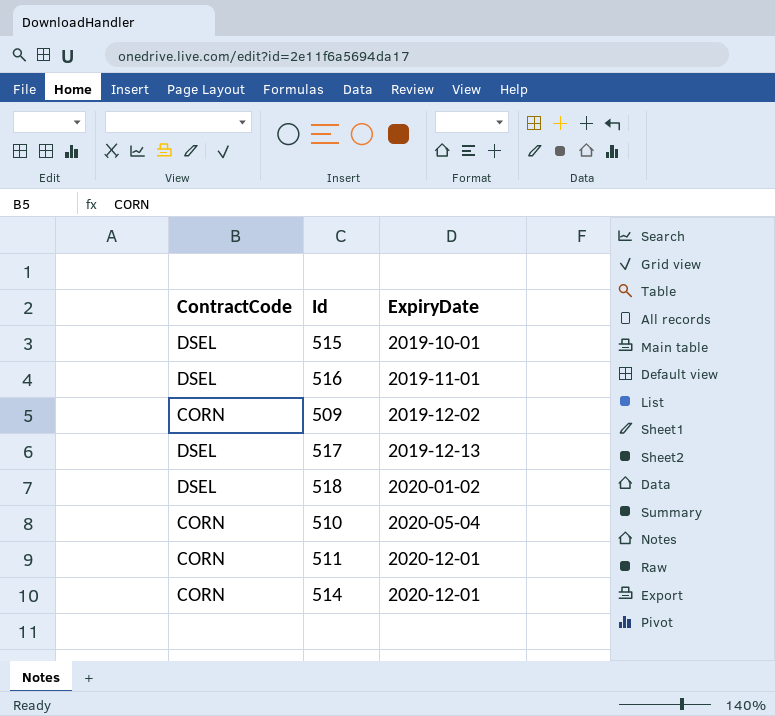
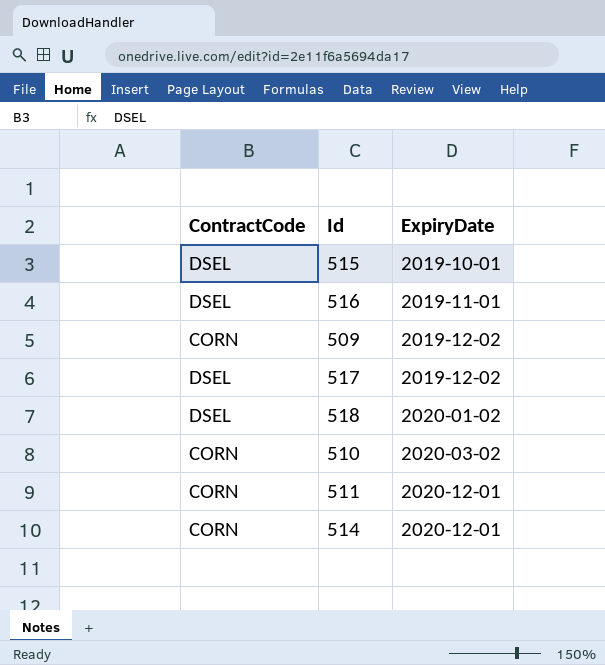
517 | ExpiryDate: 2019-12-13 -> 2019-12-02
510 | ExpiryDate: 2020-05-04 -> 2020-03-02

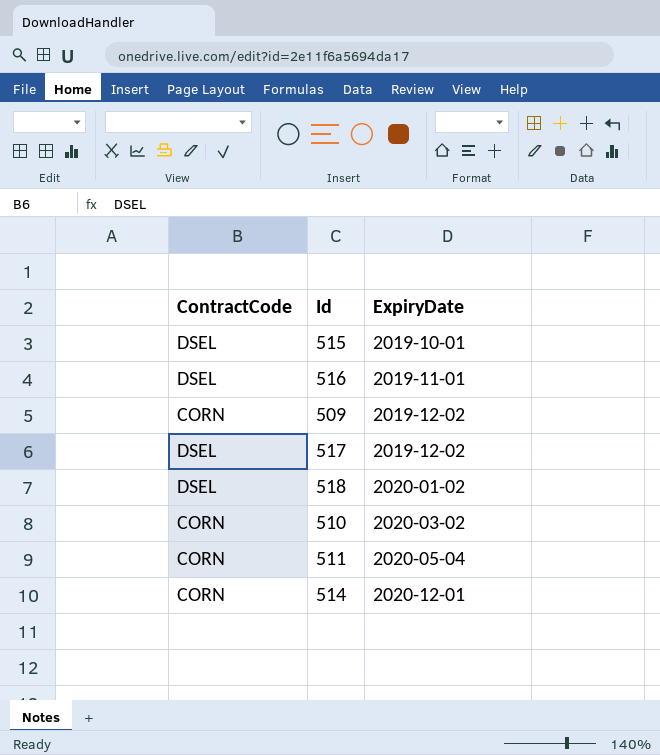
511 | ExpiryDate: 2020-12-01 -> 2020-05-04

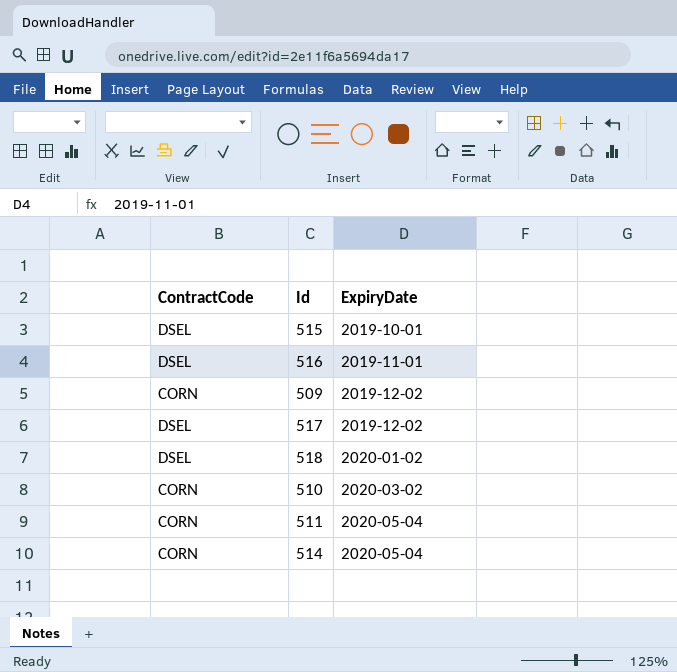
514 | ExpiryDate: 2020-12-01 -> 2020-05-04

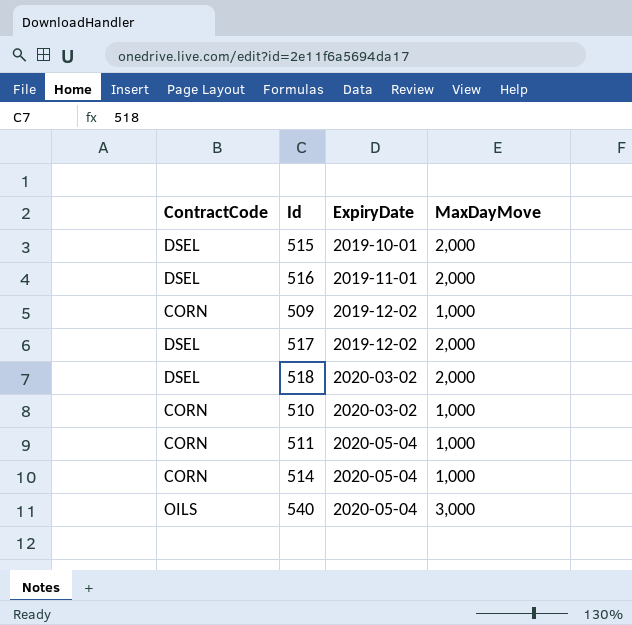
column MaxDayMove | position: none -> 4
518 | ExpiryDate: 2020-01-02 -> 2020-03-02
row 540: none -> OILS | 2020-05-04 | 3,000

